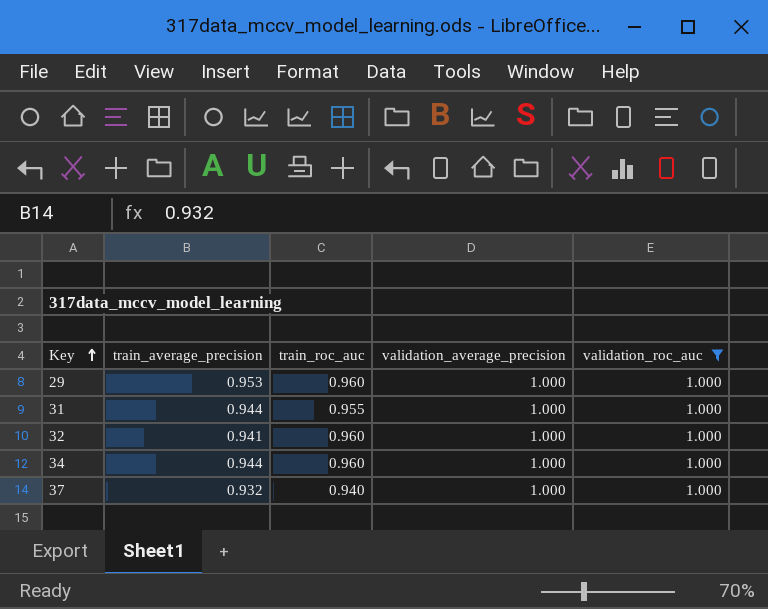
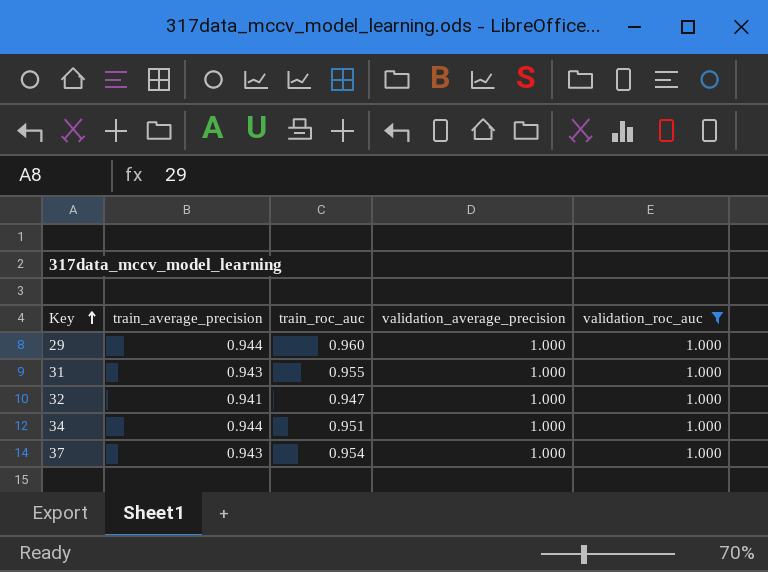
29 | train_average_precision: 0.953 -> 0.944
31 | train_average_precision: 0.944 -> 0.943
32 | train_roc_auc: 0.960 -> 0.947
34 | train_roc_auc: 0.960 -> 0.951
37 | train_average_precision: 0.932 -> 0.943
37 | train_roc_auc: 0.940 -> 0.954

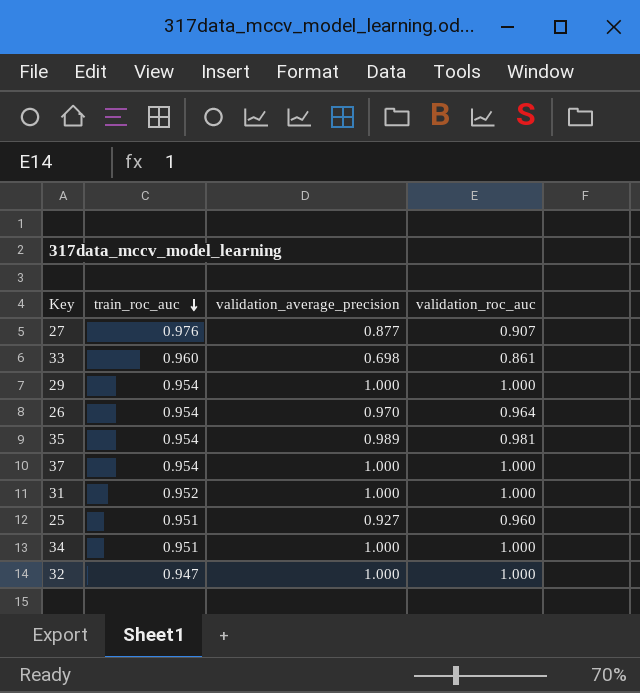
filter: validation_roc_auc = 1.000 -> none
row order: Key ascending -> train_roc_auc descending
column train_average_precision | position: 2 -> none
29 | train_roc_auc: 0.960 -> 0.954
31 | train_roc_auc: 0.955 -> 0.952

